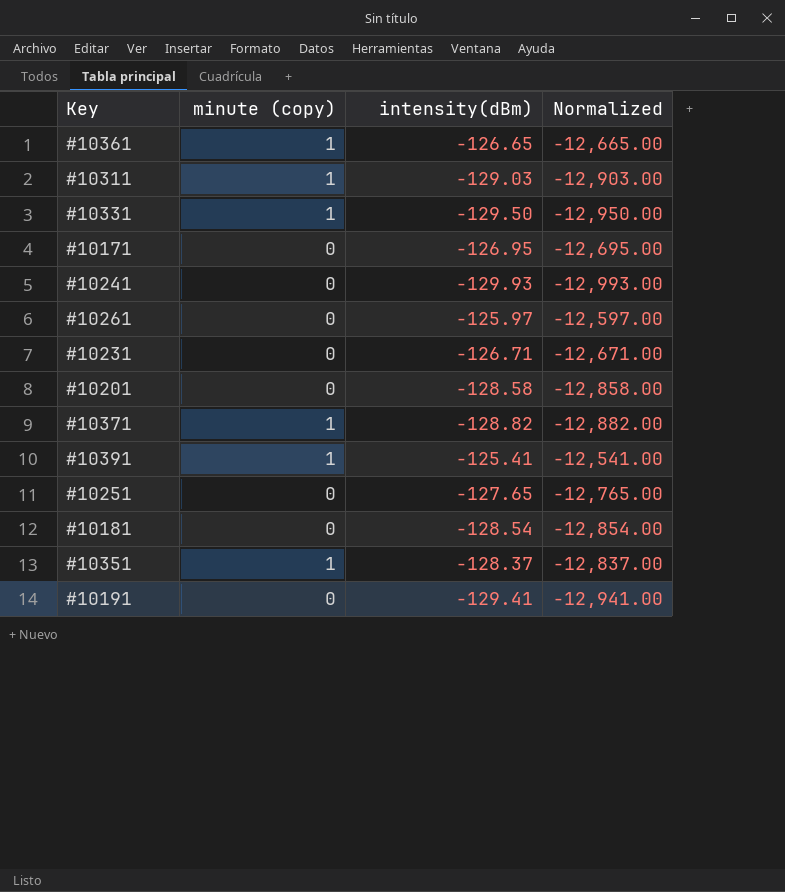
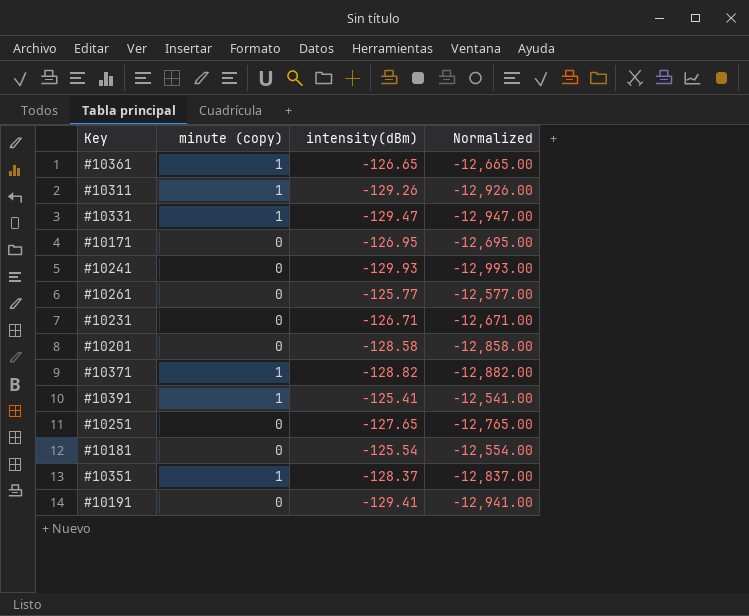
#10311 | intensity(dBm): -129.03 -> -129.26
#10311 | Normalized: -12,903.00 -> -12,926.00
#10331 | intensity(dBm): -129.50 -> -129.47
#10331 | Normalized: -12,950.00 -> -12,947.00
#10261 | intensity(dBm): -125.97 -> -125.77
#10261 | Normalized: -12,597.00 -> -12,577.00
#10181 | intensity(dBm): -128.54 -> -125.54
#10181 | Normalized: -12,854.00 -> -12,554.00

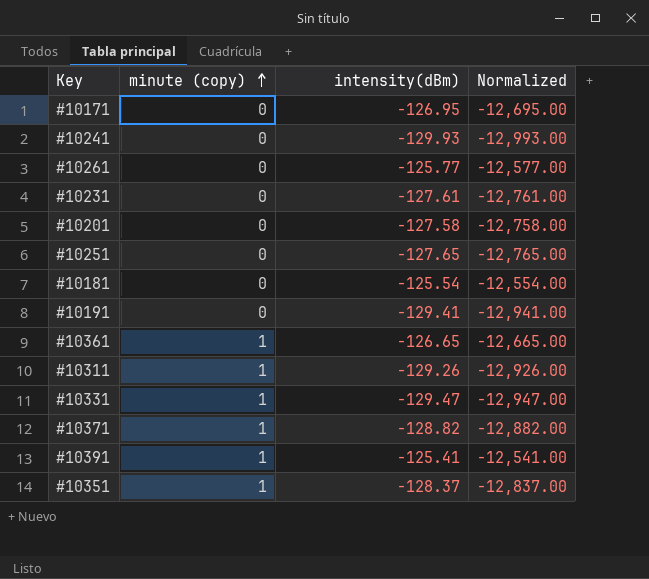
row order: none -> minute (copy) ascending
#10231 | intensity(dBm): -126.71 -> -127.61
#10231 | Normalized: -12,671.00 -> -12,761.00
#10201 | intensity(dBm): -128.58 -> -127.58
#10201 | Normalized: -12,858.00 -> -12,758.00

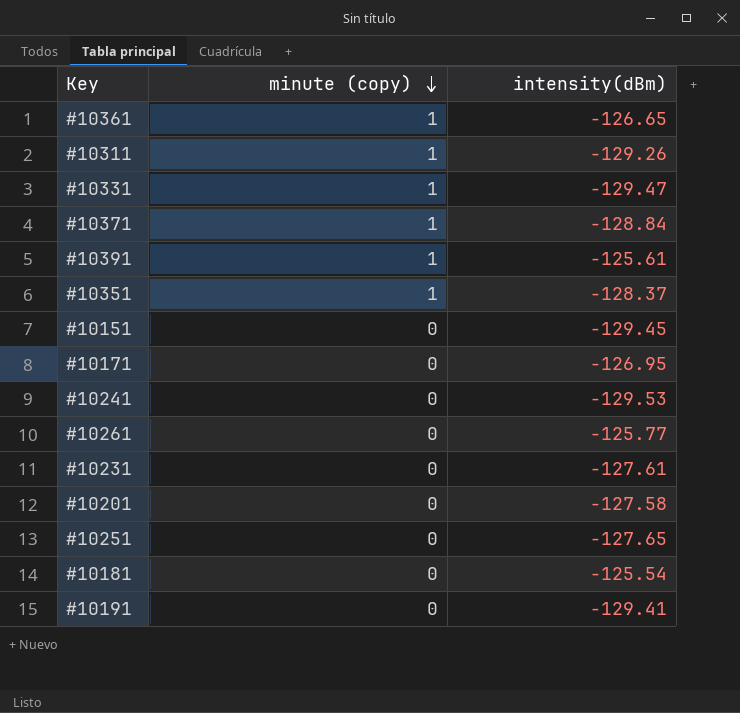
row order: minute (copy) ascending -> minute (copy) descending
column Normalized | formula: [intensity(dBm)] * 100 -> none
#10371 | intensity(dBm): -128.82 -> -128.84
#10391 | intensity(dBm): -125.41 -> -125.61
row #10151: none -> 0 | -129.45
#10241 | intensity(dBm): -129.93 -> -129.53

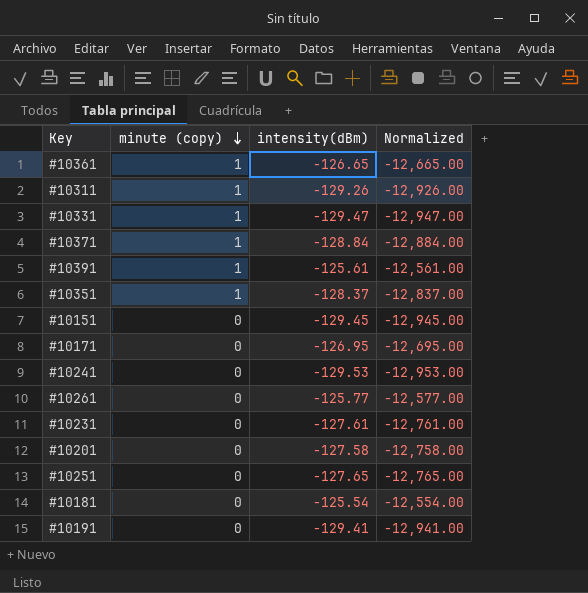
column Normalized | formula: none -> [intensity(dBm)] * 100

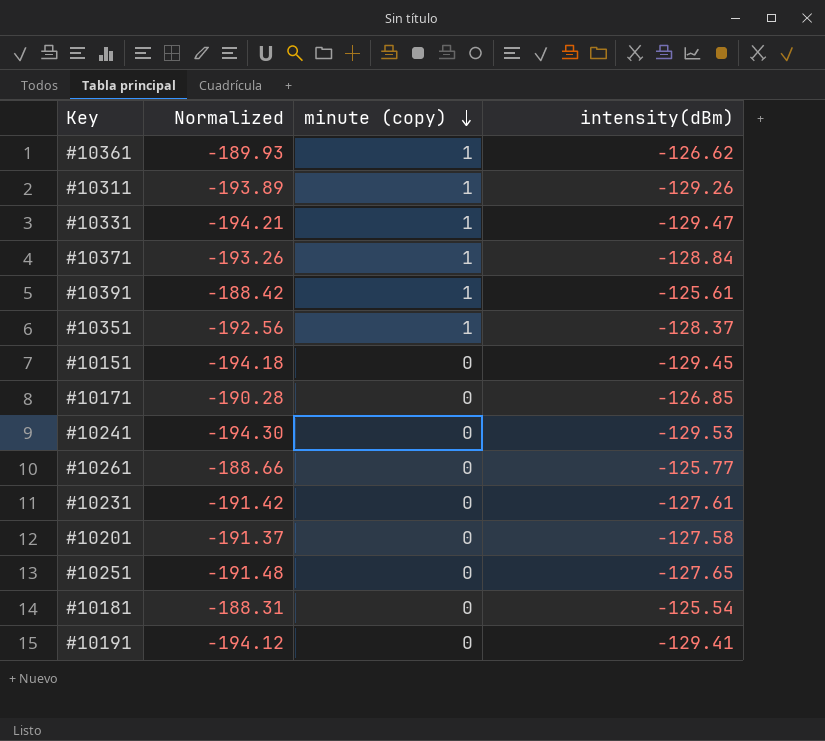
column Normalized | formula: [intensity(dBm)] * 100 -> [intensity(dBm)] * 1.5
column Normalized | position: 4 -> 2
#10361 | intensity(dBm): -126.65 -> -126.62
#10171 | intensity(dBm): -126.95 -> -126.85

